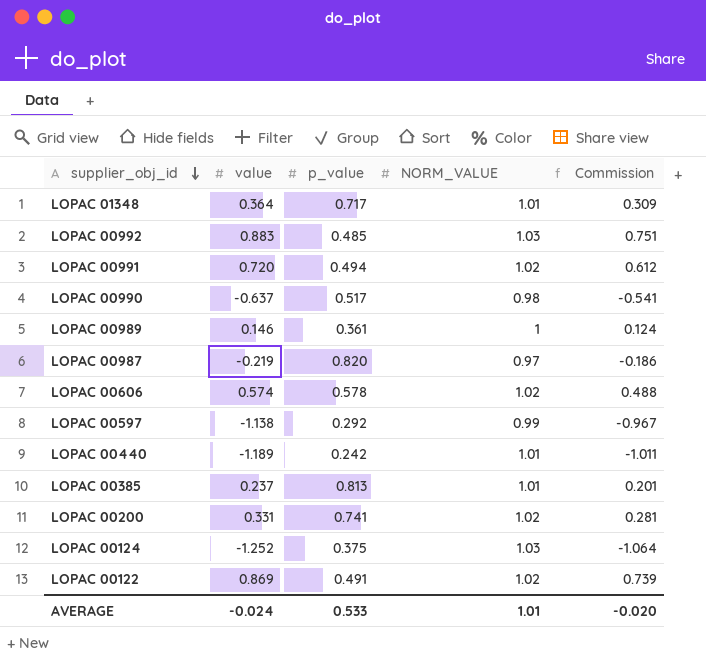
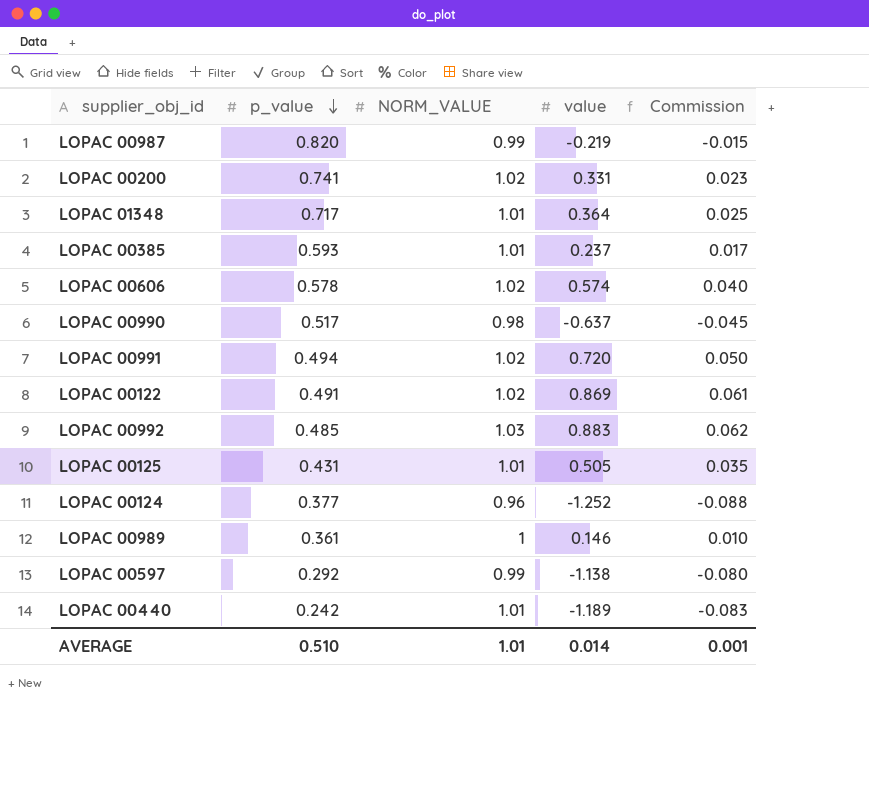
row order: supplier_obj_id descending -> p_value descending
column value | position: 2 -> 4
column Commission | formula: [value] * 0.85 -> [value] * 0.07
LOPAC 00987 | NORM_VALUE: 0.97 -> 0.99
LOPAC 00385 | p_value: 0.813 -> 0.593
row LOPAC 00125: none -> 0.431 | 1.01 | 0.505 | 0.035
LOPAC 00124 | p_value: 0.375 -> 0.377
LOPAC 00124 | NORM_VALUE: 1.03 -> 0.96
AVERAGE | p_value: 0.533 -> 0.510
AVERAGE | value: -0.024 -> 0.014
AVERAGE | Commission: -0.020 -> 0.001

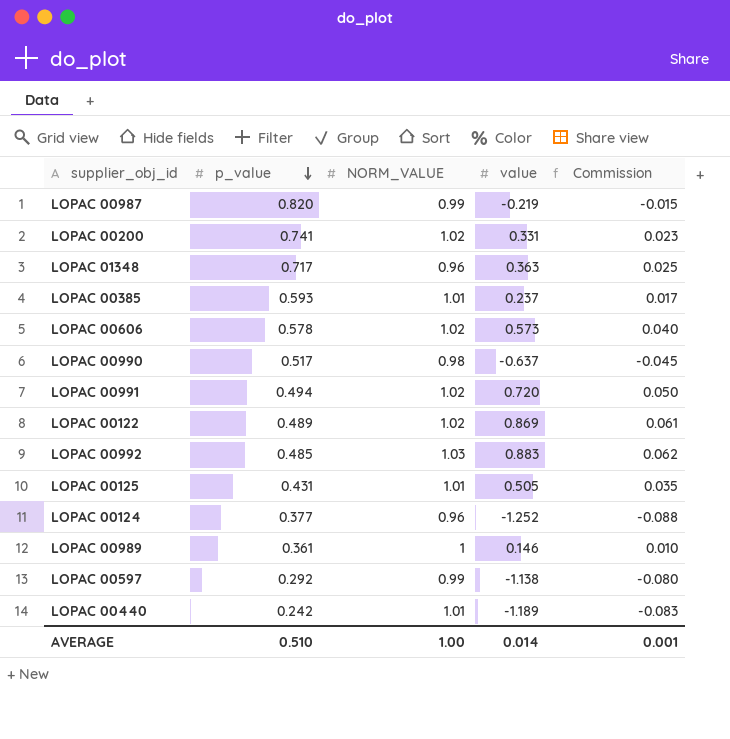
LOPAC 01348 | NORM_VALUE: 1.01 -> 0.96
LOPAC 01348 | value: 0.364 -> 0.363
LOPAC 00606 | value: 0.574 -> 0.573
LOPAC 00122 | p_value: 0.491 -> 0.489
AVERAGE | NORM_VALUE: 1.01 -> 1.00

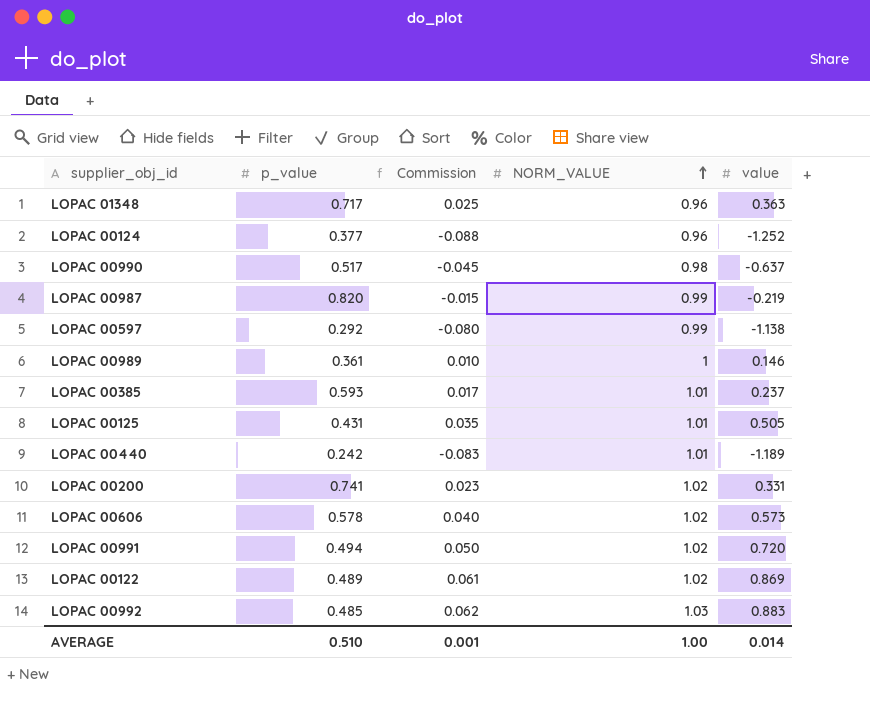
row order: p_value descending -> NORM_VALUE ascending
column Commission | position: 5 -> 3

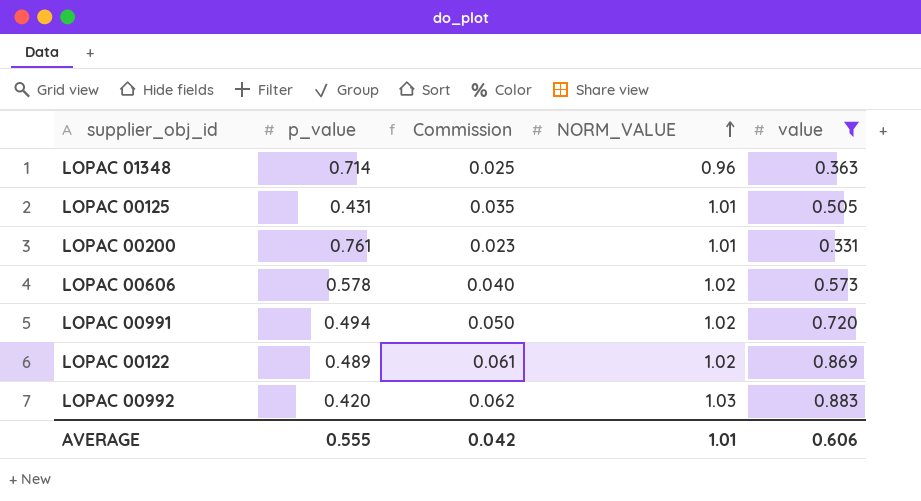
filter: none -> value >= 0.331
LOPAC 01348 | p_value: 0.717 -> 0.714
LOPAC 00200 | p_value: 0.741 -> 0.761
LOPAC 00200 | NORM_VALUE: 1.02 -> 1.01
LOPAC 00992 | p_value: 0.485 -> 0.420
AVERAGE | p_value: 0.510 -> 0.555
AVERAGE | Commission: 0.001 -> 0.042
AVERAGE | NORM_VALUE: 1.00 -> 1.01
AVERAGE | value: 0.014 -> 0.606

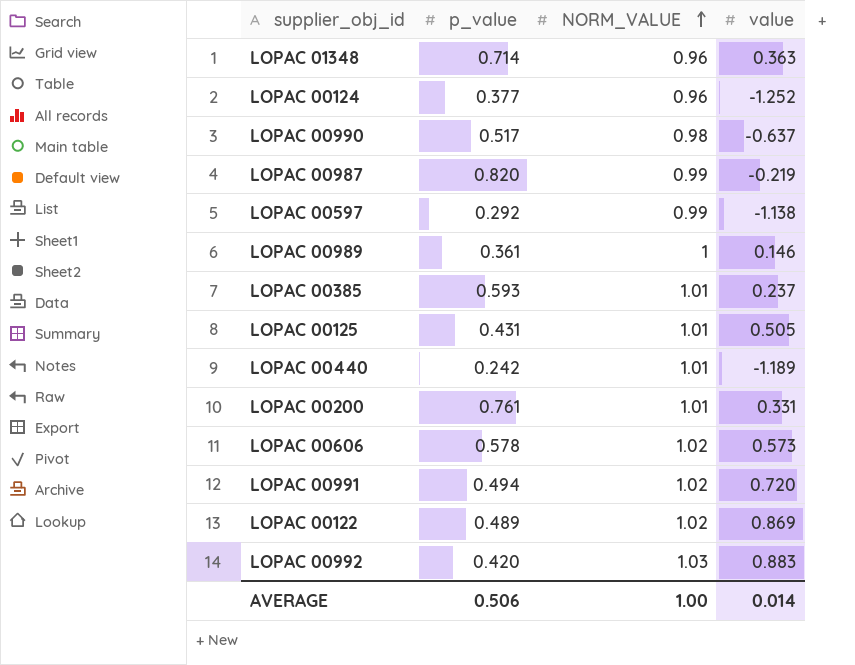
filter: value >= 0.331 -> none
column Commission | formula: [value] * 0.07 -> none
AVERAGE | p_value: 0.555 -> 0.506
AVERAGE | NORM_VALUE: 1.01 -> 1.00
AVERAGE | value: 0.606 -> 0.014

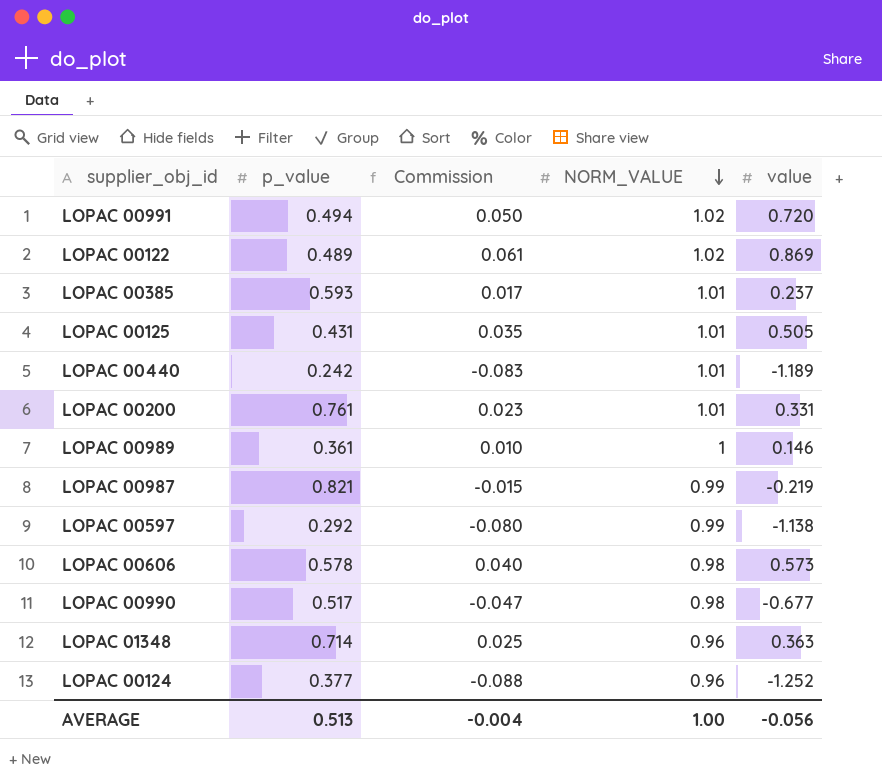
row order: NORM_VALUE ascending -> NORM_VALUE descending
column Commission | formula: none -> [value] * 0.07
row LOPAC 00992: 0.420 | 1.03 | 0.883 -> none
LOPAC 00987 | p_value: 0.820 -> 0.821
LOPAC 00606 | NORM_VALUE: 1.02 -> 0.98
LOPAC 00990 | value: -0.637 -> -0.677
AVERAGE | p_value: 0.506 -> 0.513
AVERAGE | value: 0.014 -> -0.056

